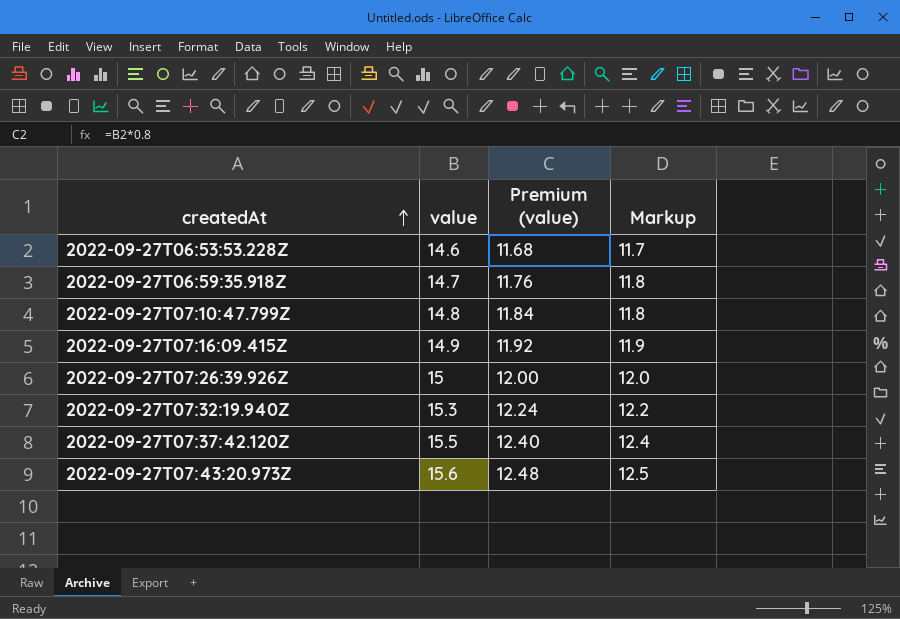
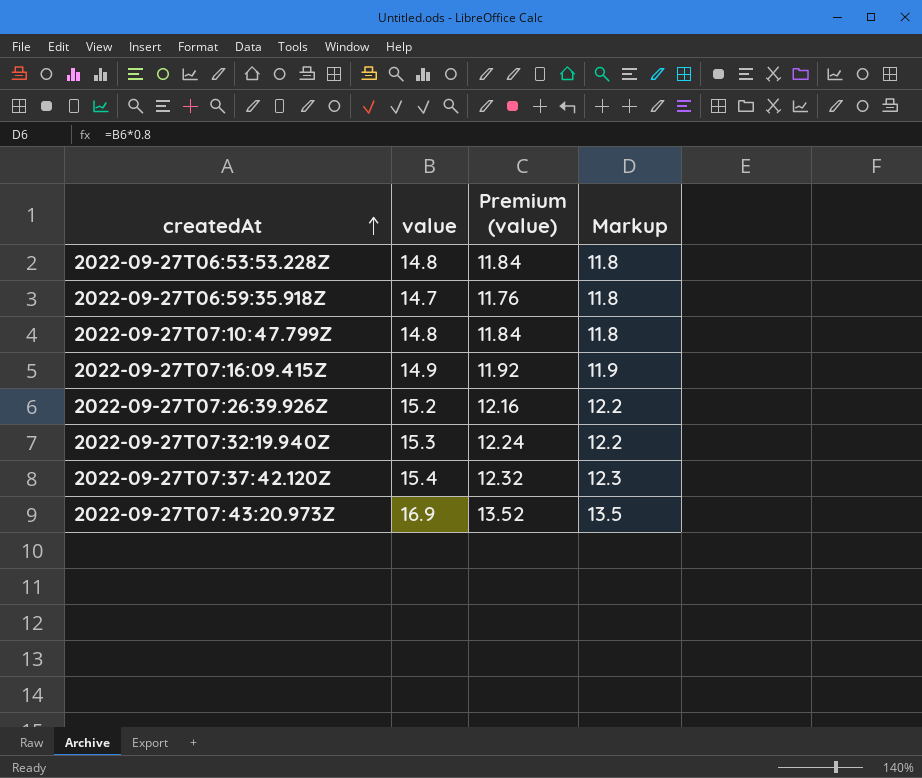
2022-09-27T06:53:53.228Z | value: 14.6 -> 14.8
2022-09-27T06:53:53.228Z | Premium (value): 11.68 -> 11.84
2022-09-27T06:53:53.228Z | Markup: 11.7 -> 11.8
2022-09-27T07:26:39.926Z | value: 15 -> 15.2
2022-09-27T07:26:39.926Z | Premium (value): 12.00 -> 12.16
2022-09-27T07:26:39.926Z | Markup: 12.0 -> 12.2
2022-09-27T07:37:42.120Z | value: 15.5 -> 15.4
2022-09-27T07:37:42.120Z | Premium (value): 12.40 -> 12.32
2022-09-27T07:37:42.120Z | Markup: 12.4 -> 12.3
2022-09-27T07:43:20.973Z | value: 15.6 -> 16.9
2022-09-27T07:43:20.973Z | Premium (value): 12.48 -> 13.52
2022-09-27T07:43:20.973Z | Markup: 12.5 -> 13.5

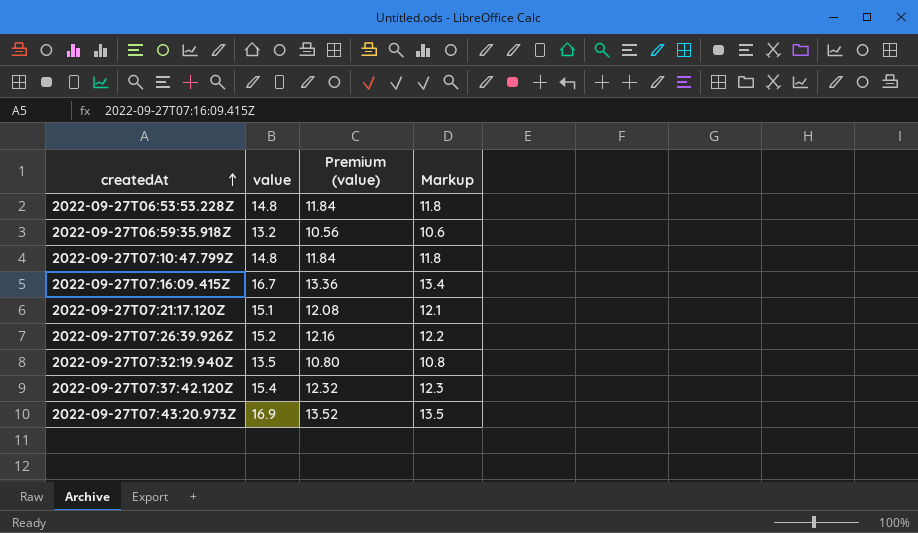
2022-09-27T06:59:35.918Z | value: 14.7 -> 13.2
2022-09-27T06:59:35.918Z | Premium (value): 11.76 -> 10.56
2022-09-27T06:59:35.918Z | Markup: 11.8 -> 10.6
2022-09-27T07:16:09.415Z | value: 14.9 -> 16.7
2022-09-27T07:16:09.415Z | Premium (value): 11.92 -> 13.36
2022-09-27T07:16:09.415Z | Markup: 11.9 -> 13.4
row 2022-09-27T07:21:17.120Z: none -> 15.1 | 12.08 | 12.1
2022-09-27T07:32:19.940Z | value: 15.3 -> 13.5
2022-09-27T07:32:19.940Z | Premium (value): 12.24 -> 10.80
2022-09-27T07:32:19.940Z | Markup: 12.2 -> 10.8

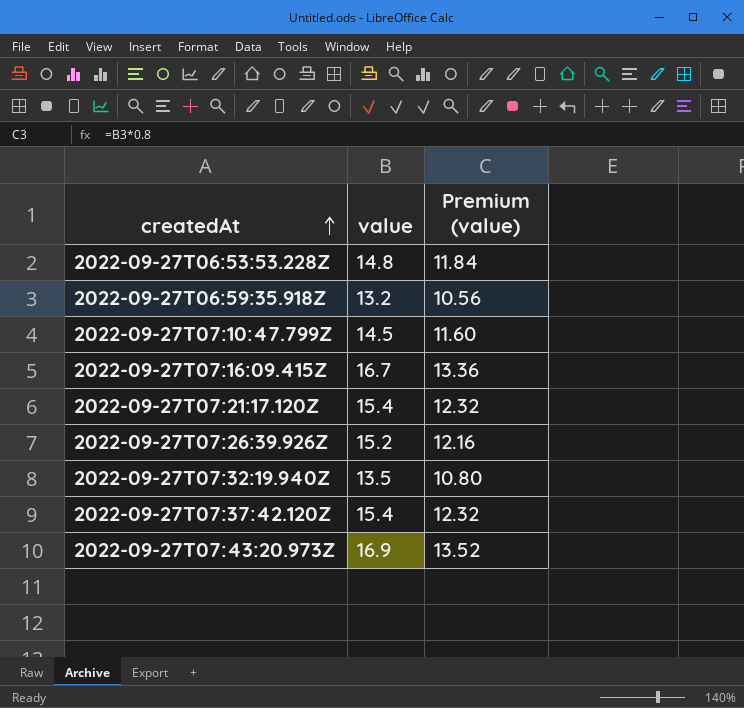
column Markup | formula: [value] * 0.8 -> none
2022-09-27T07:10:47.799Z | value: 14.8 -> 14.5
2022-09-27T07:10:47.799Z | Premium (value): 11.84 -> 11.60
2022-09-27T07:21:17.120Z | value: 15.1 -> 15.4
2022-09-27T07:21:17.120Z | Premium (value): 12.08 -> 12.32

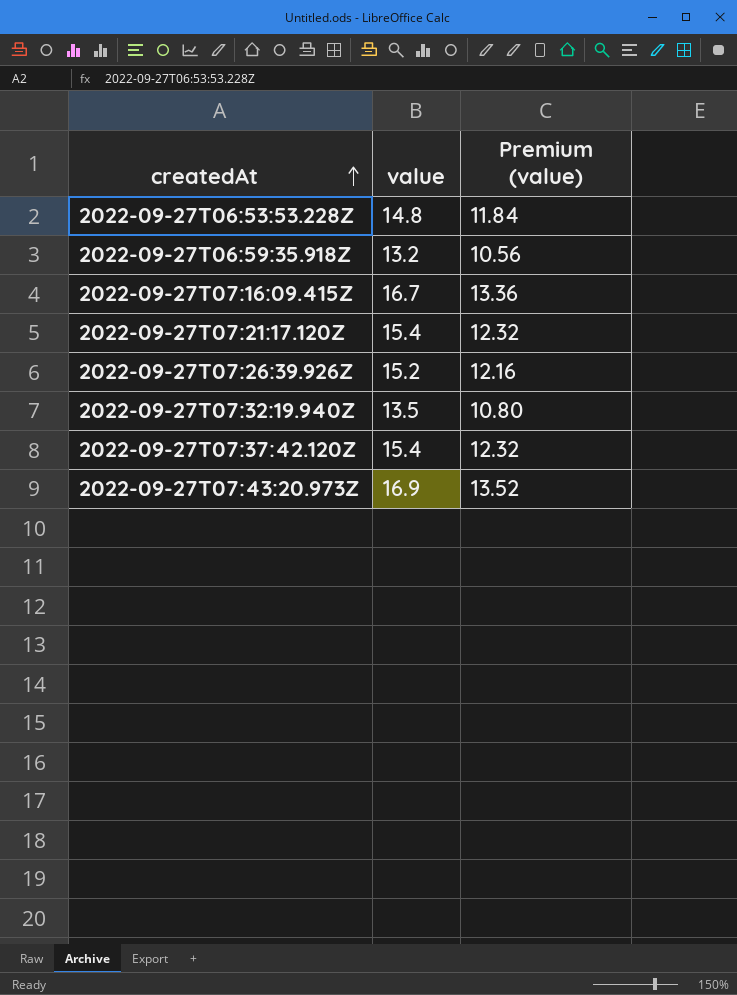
row 2022-09-27T07:10:47.799Z: 14.5 | 11.60 -> none

